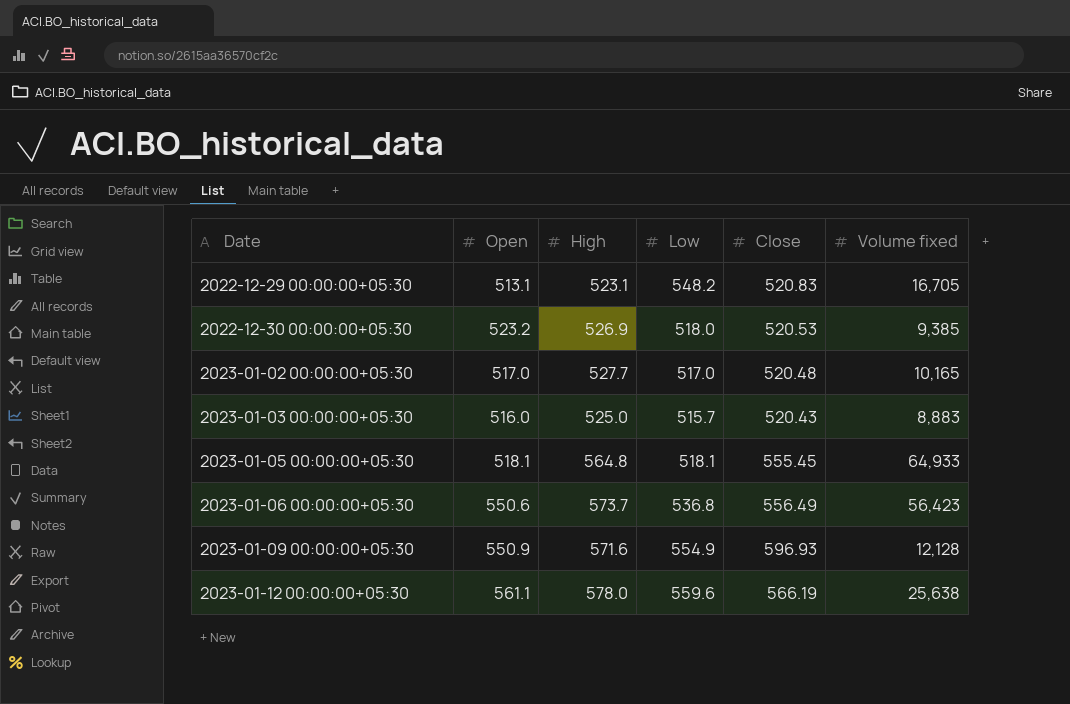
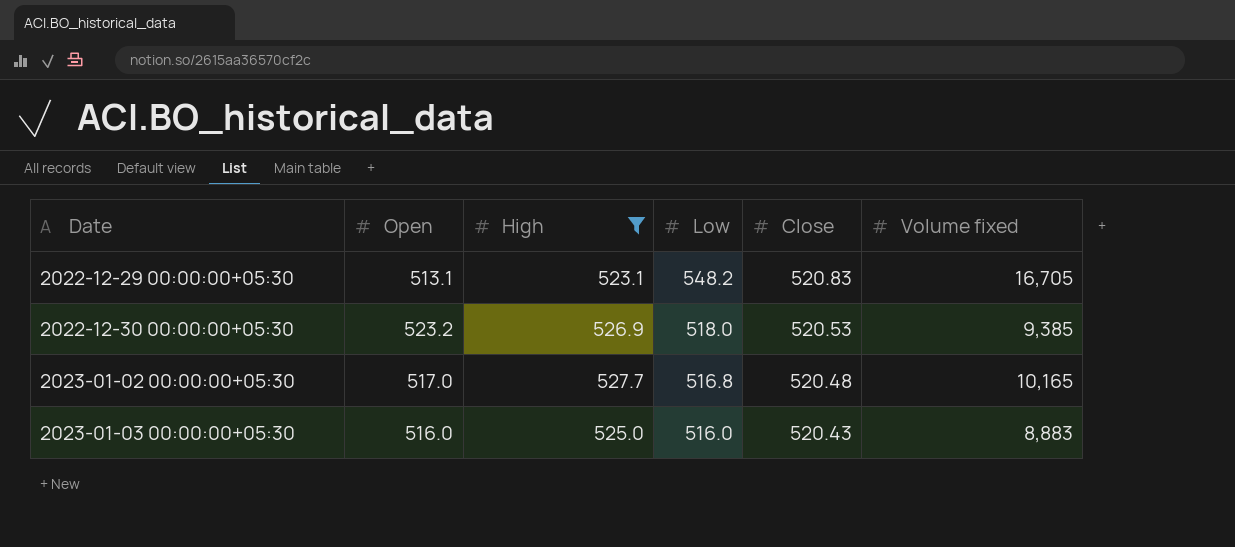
filter: none -> High <= 527.7
2023-01-02 00:00:00+05:30 | Low: 517.0 -> 516.8
2023-01-03 00:00:00+05:30 | Low: 515.7 -> 516.0

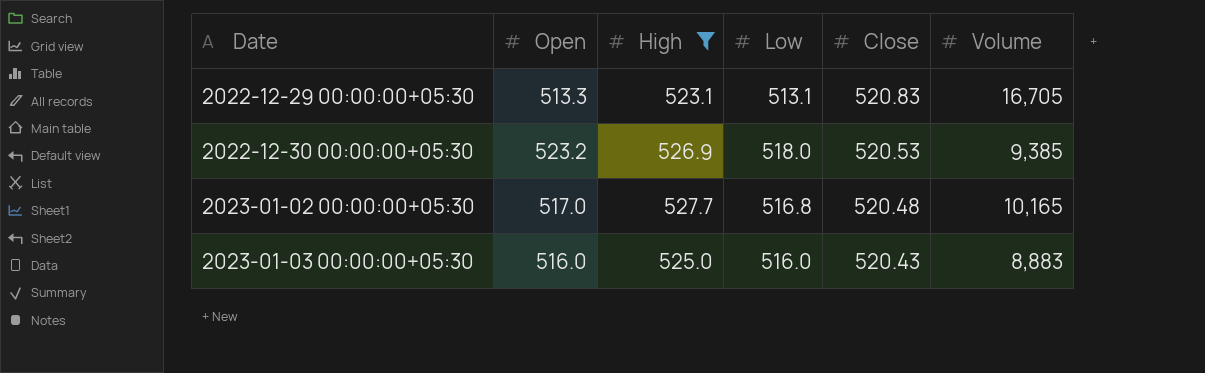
column name: Volume fixed -> Volume
2022-12-29 00:00:00+05:30 | Open: 513.1 -> 513.3
2022-12-29 00:00:00+05:30 | Low: 548.2 -> 513.1

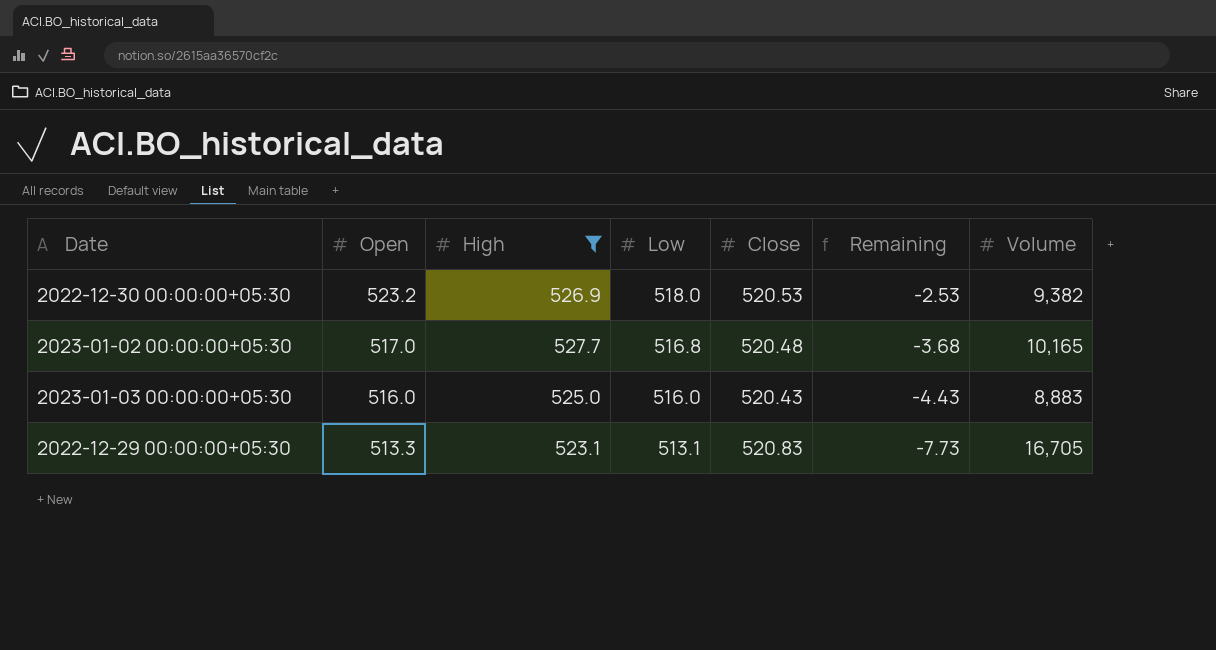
row order: Date ascending -> Open descending
column Remaining | formula: none -> [Low] - [Close]
2022-12-30 00:00:00+05:30 | Volume: 9,385 -> 9,382

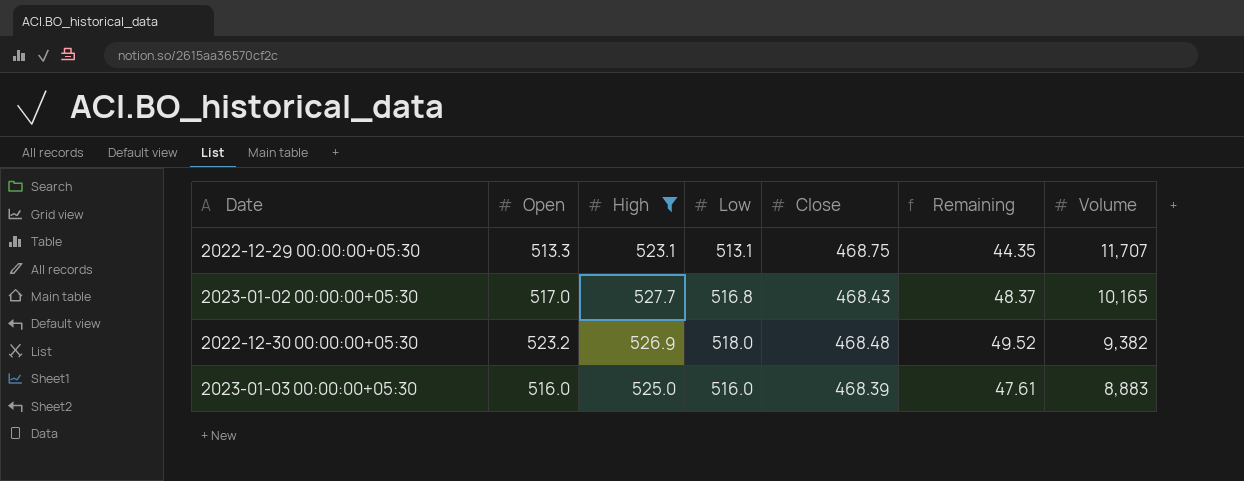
row order: Open descending -> Volume descending
2022-12-29 00:00:00+05:30 | Close: 520.83 -> 468.75
2022-12-29 00:00:00+05:30 | Remaining: -7.73 -> 44.35
2022-12-29 00:00:00+05:30 | Volume: 16,705 -> 11,707
2023-01-02 00:00:00+05:30 | Close: 520.48 -> 468.43
2023-01-02 00:00:00+05:30 | Remaining: -3.68 -> 48.37
2022-12-30 00:00:00+05:30 | Close: 520.53 -> 468.48
2022-12-30 00:00:00+05:30 | Remaining: -2.53 -> 49.52
2023-01-03 00:00:00+05:30 | Close: 520.43 -> 468.39
2023-01-03 00:00:00+05:30 | Remaining: -4.43 -> 47.61

